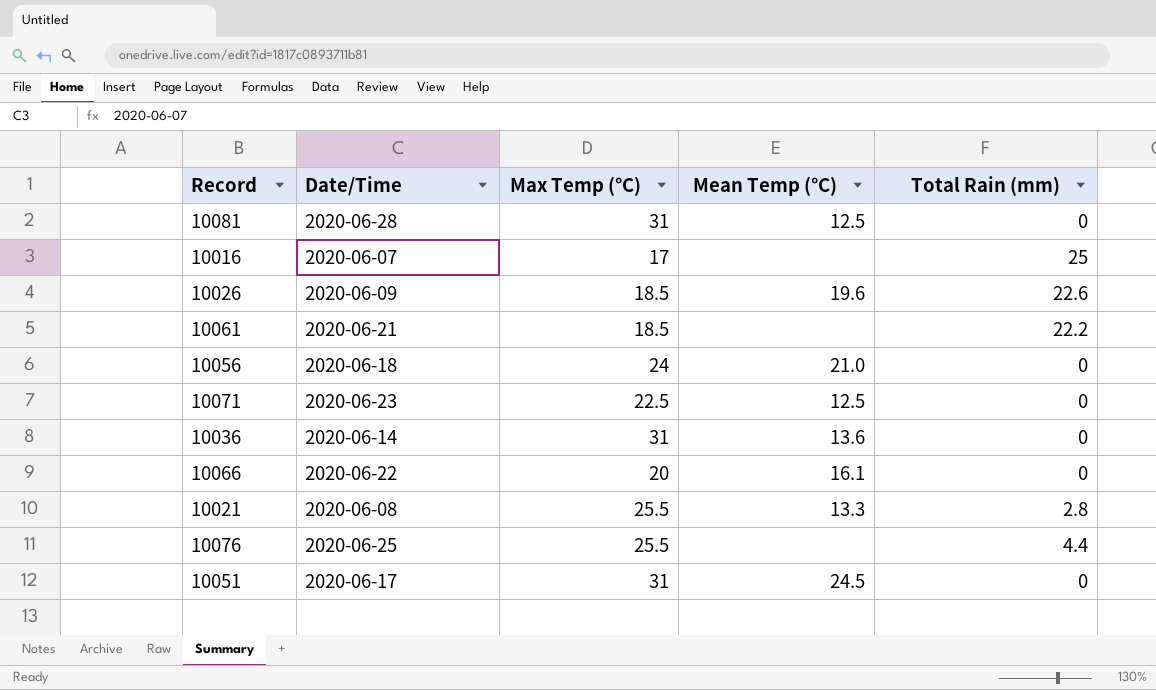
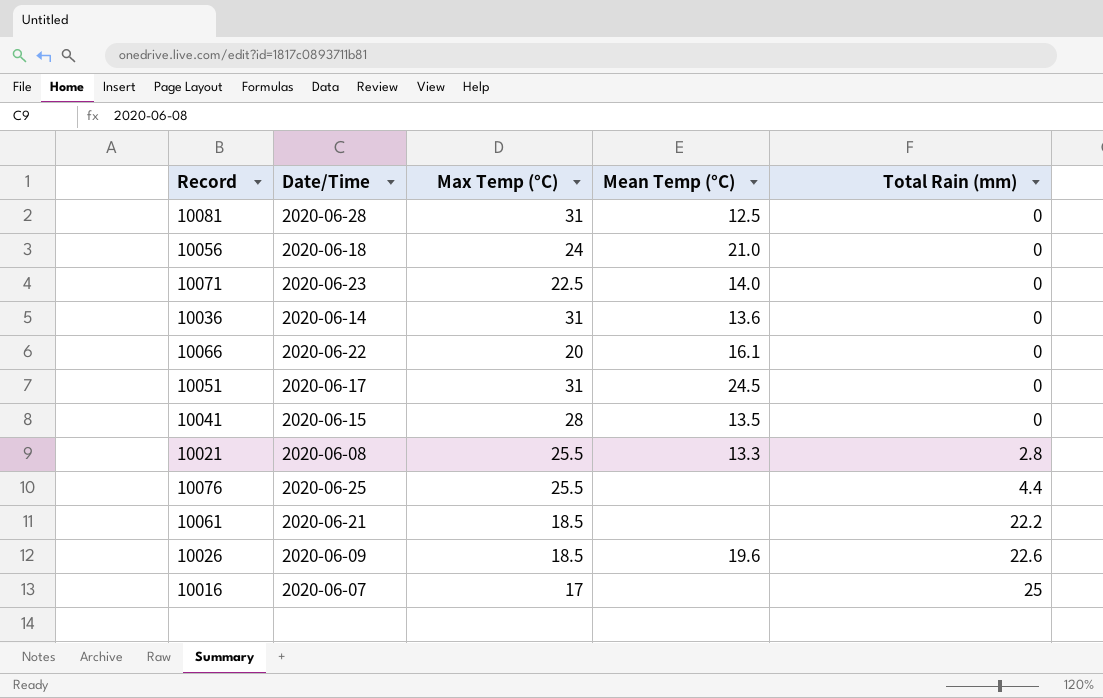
row order: none -> Total Rain (mm) ascending
10071 | Mean Temp (°C): 12.5 -> 14.0
row 10041: none -> 2020-06-15 | 28 | 13.5 | 0

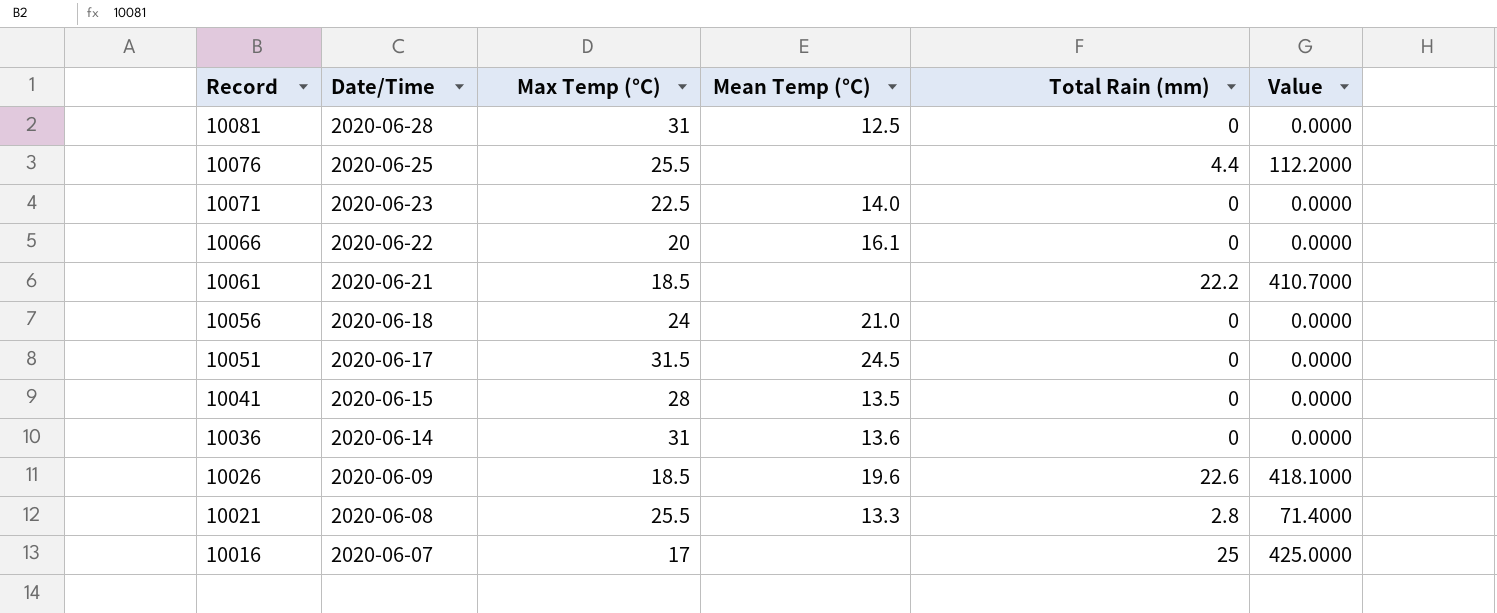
row order: Total Rain (mm) ascending -> Record descending
column Value | formula: none -> [Max Temp (°C)] * [Total Rain (mm)]
10051 | Max Temp (°C): 31 -> 31.5

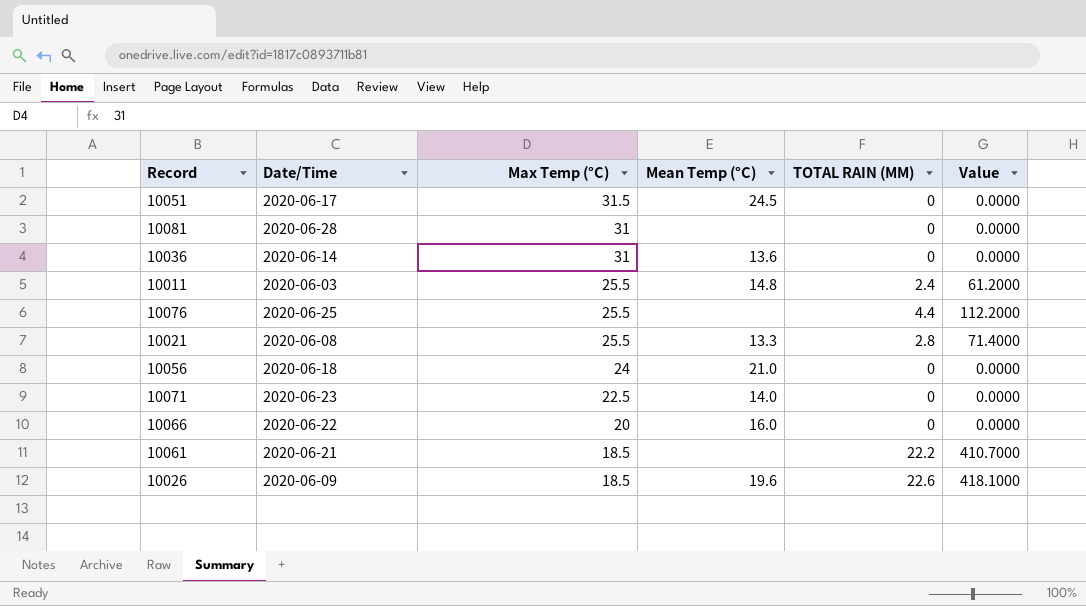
row order: Record descending -> Max Temp (°C) descending
column name: Total Rain (mm) -> TOTAL RAIN (MM)
row 10041: 2020-06-15 | 28 | 13.5 | 0 | 0.0000 -> none
row 10016: 2020-06-07 | 17 | none | 25 | 425.0000 -> none
10081 | Mean Temp (°C): 12.5 -> none
row 10011: none -> 2020-06-03 | 25.5 | 14.8 | 2.4 | 61.2000
10066 | Mean Temp (°C): 16.1 -> 16.0

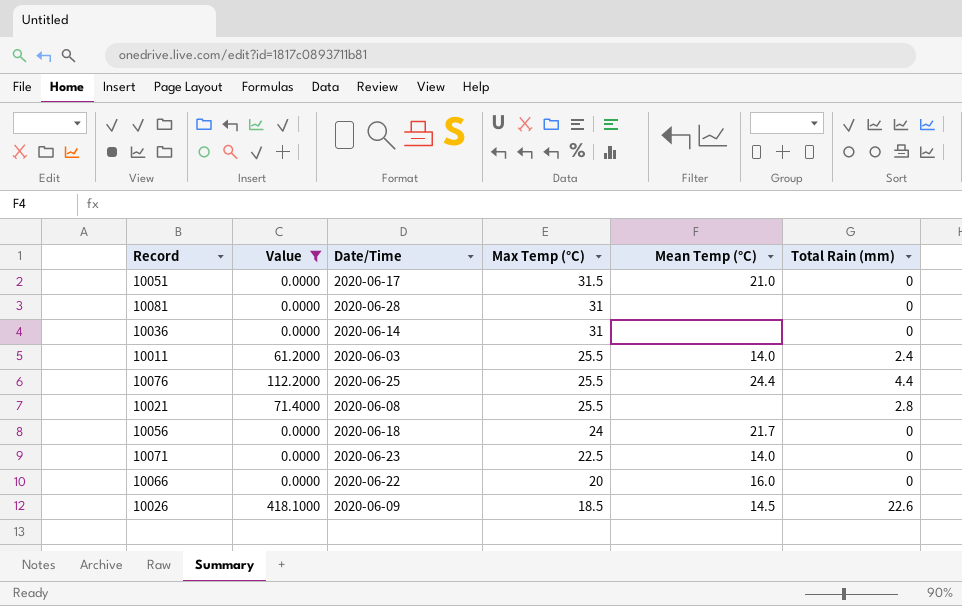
filter: none -> Value != 410.7000
column Value | position: 6 -> 2
column name: TOTAL RAIN (MM) -> Total Rain (mm)
10051 | Mean Temp (°C): 24.5 -> 21.0
10036 | Mean Temp (°C): 13.6 -> none
10011 | Mean Temp (°C): 14.8 -> 14.0
10076 | Mean Temp (°C): none -> 24.4
10021 | Mean Temp (°C): 13.3 -> none
10056 | Mean Temp (°C): 21.0 -> 21.7
10026 | Mean Temp (°C): 19.6 -> 14.5

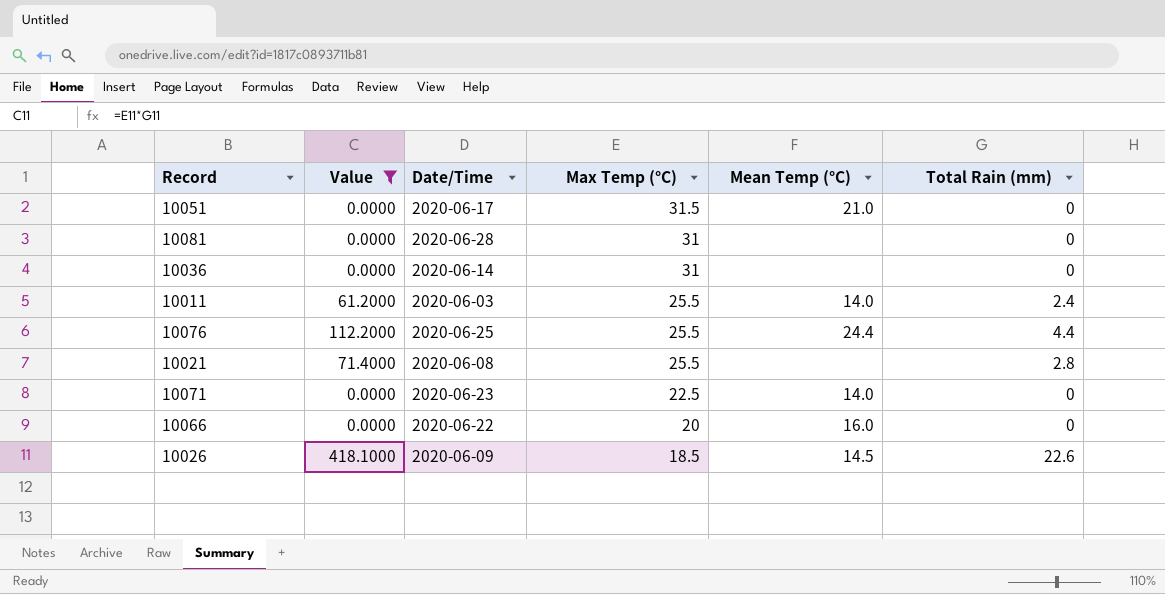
row 10056: 0.0000 | 2020-06-18 | 24 | 21.7 | 0 -> none

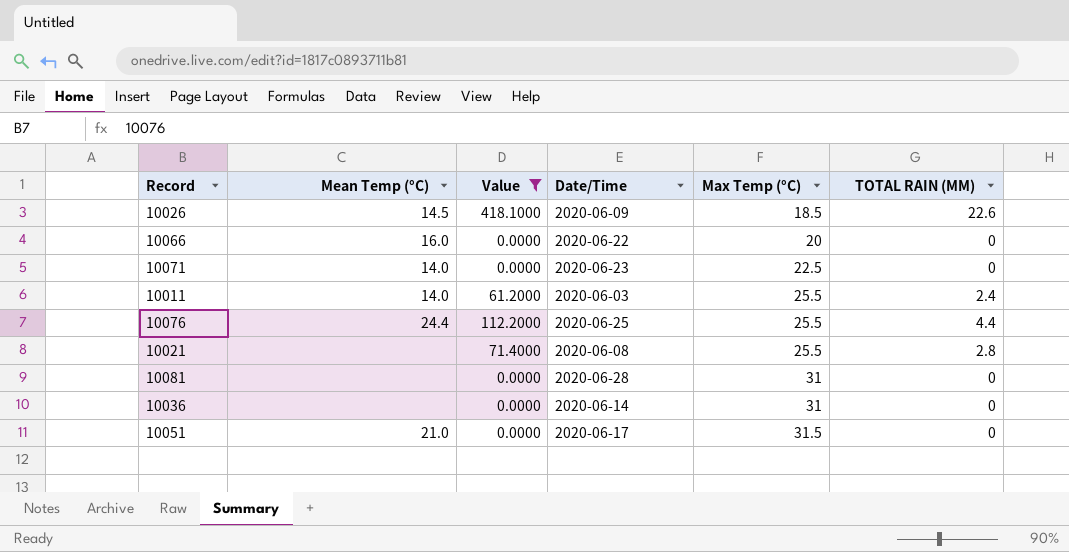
row order: Max Temp (°C) descending -> Max Temp (°C) ascending
column Mean Temp (°C) | position: 5 -> 2
column name: Total Rain (mm) -> TOTAL RAIN (MM)

